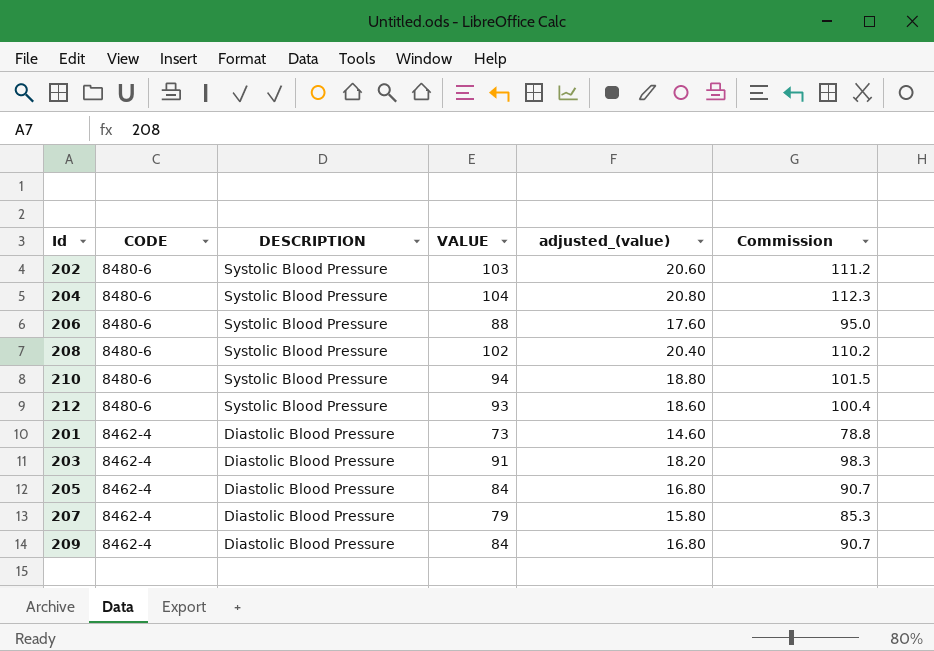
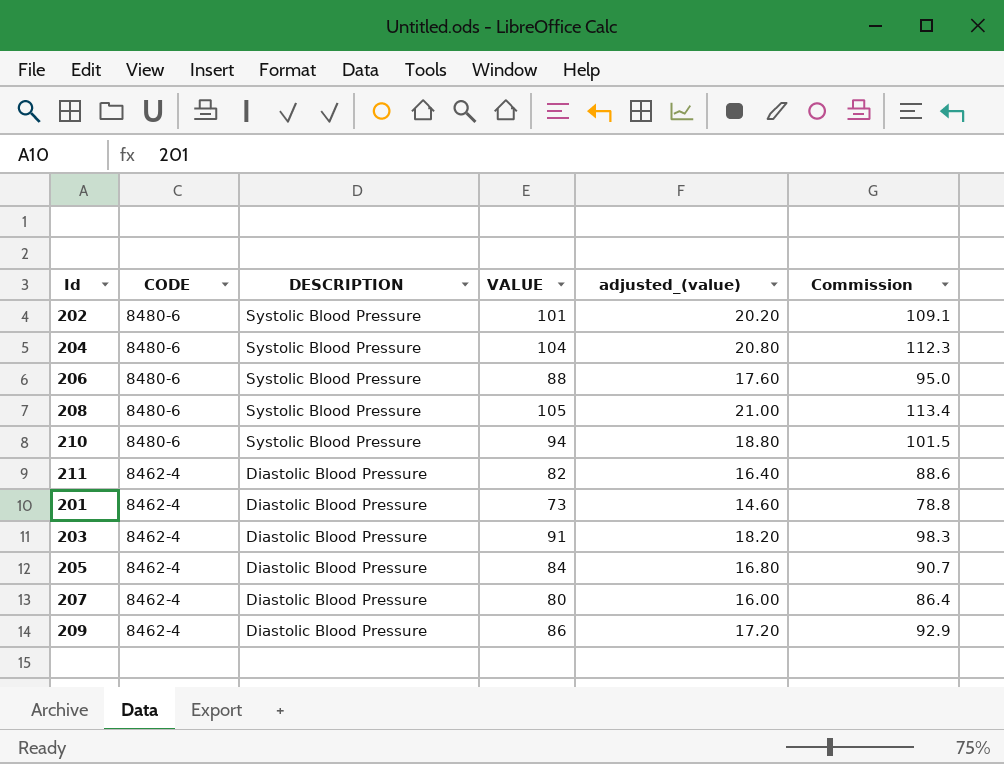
row 212: 8480-6 | Systolic Blood Pressure | 93 | 18.60 | 100.4 -> none
202 | VALUE: 103 -> 101
202 | adjusted_(value): 20.60 -> 20.20
202 | Commission: 111.2 -> 109.1
208 | VALUE: 102 -> 105
208 | adjusted_(value): 20.40 -> 21.00
208 | Commission: 110.2 -> 113.4
row 211: none -> 8462-4 | Diastolic Blood Pressure | 82 | 16.40 | 88.6
207 | VALUE: 79 -> 80
207 | adjusted_(value): 15.80 -> 16.00
207 | Commission: 85.3 -> 86.4
209 | VALUE: 84 -> 86
209 | adjusted_(value): 16.80 -> 17.20
209 | Commission: 90.7 -> 92.9

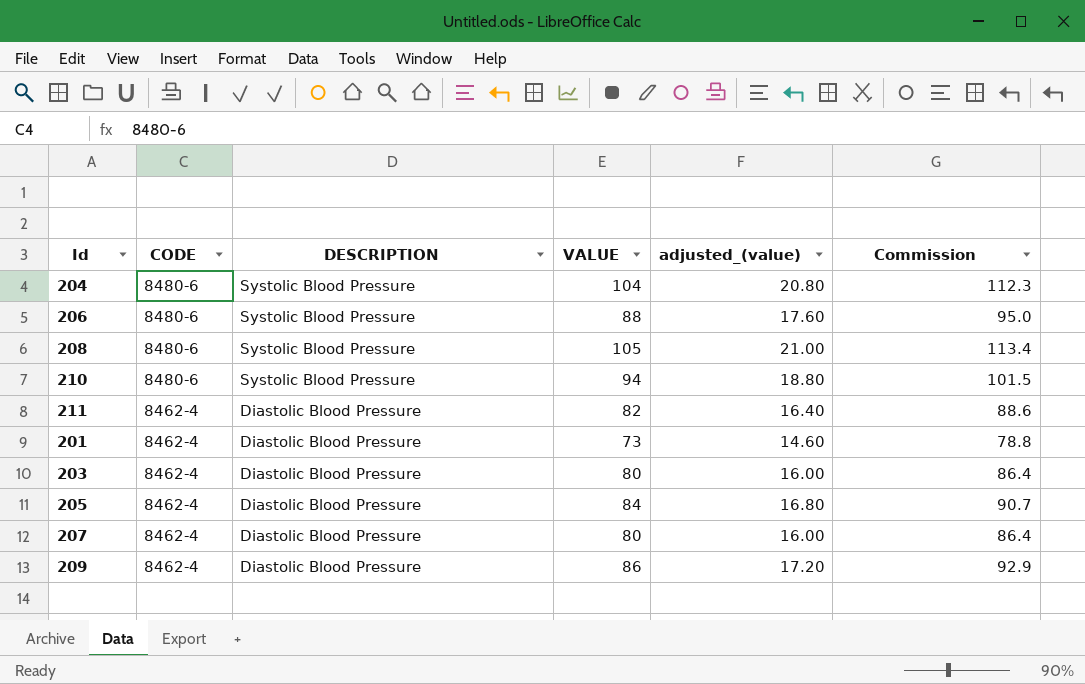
row 202: 8480-6 | Systolic Blood Pressure | 101 | 20.20 | 109.1 -> none
203 | VALUE: 91 -> 80
203 | adjusted_(value): 18.20 -> 16.00
203 | Commission: 98.3 -> 86.4

